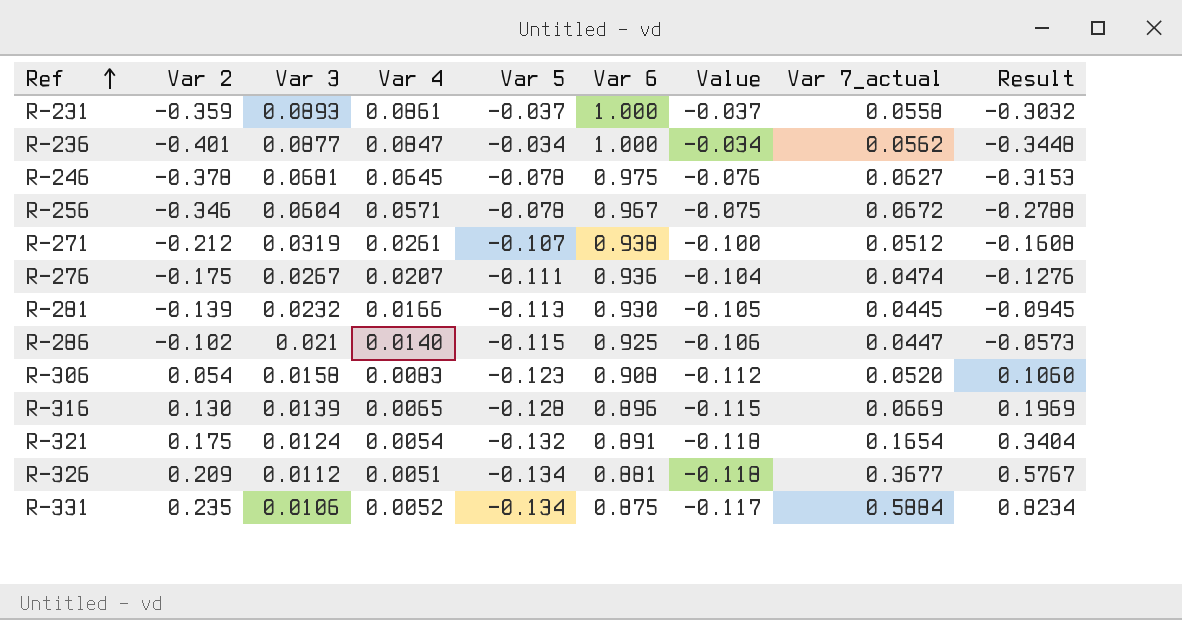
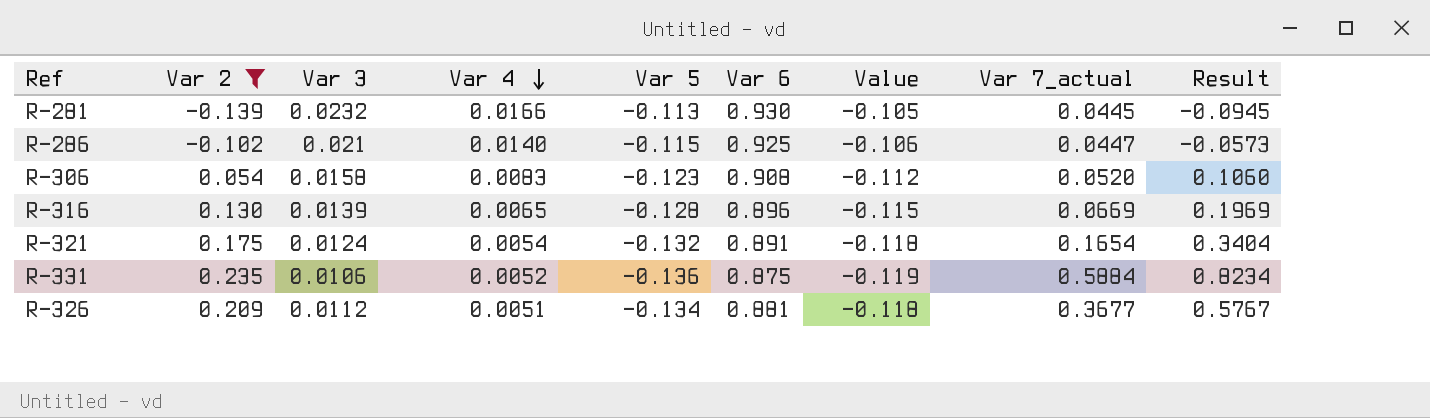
filter: none -> Var 2 >= -0.139
row order: Ref ascending -> Var 4 descending
R-331 | Var 5: -0.134 -> -0.136
R-331 | Value: -0.117 -> -0.119

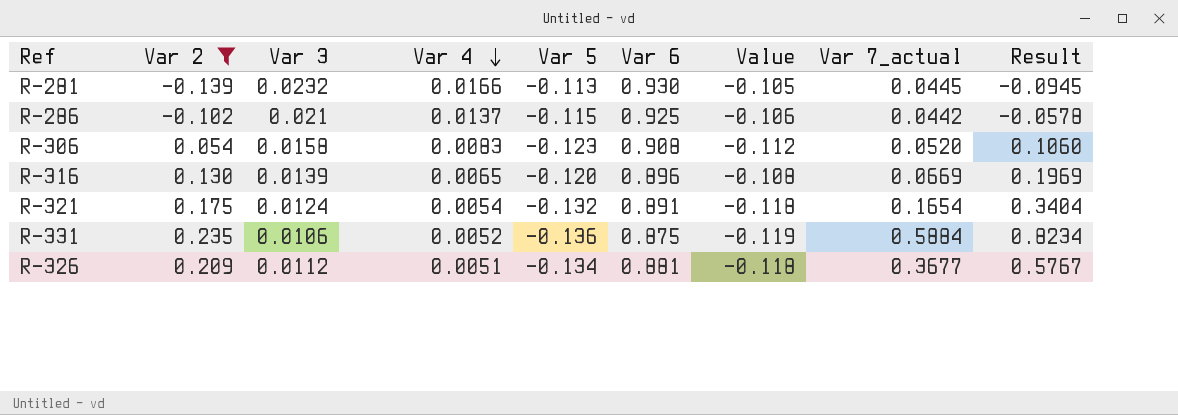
R-286 | Var 4: 0.0140 -> 0.0137
R-286 | Var 7_actual: 0.0447 -> 0.0442
R-286 | Result: -0.0573 -> -0.0578
R-316 | Var 5: -0.128 -> -0.120
R-316 | Value: -0.115 -> -0.108

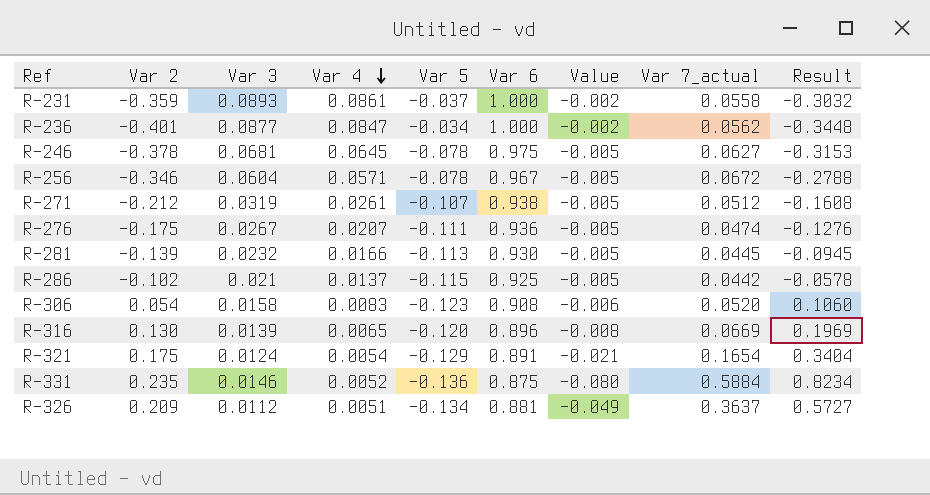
filter: Var 2 >= -0.139 -> none
column Value | formula: [Var 5] * [Var 6] -> [Var 5] * [Var 7_actual]
R-321 | Var 5: -0.132 -> -0.129
R-331 | Var 3: 0.0106 -> 0.0146
R-326 | Var 7_actual: 0.3677 -> 0.3637
R-326 | Result: 0.5767 -> 0.5727

